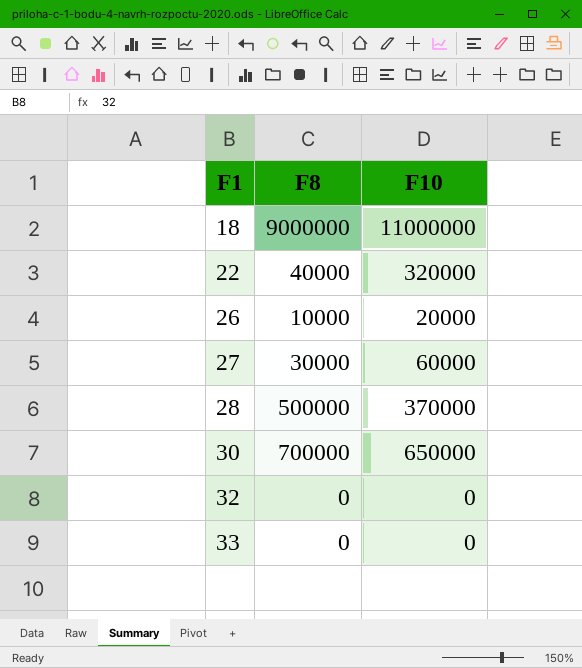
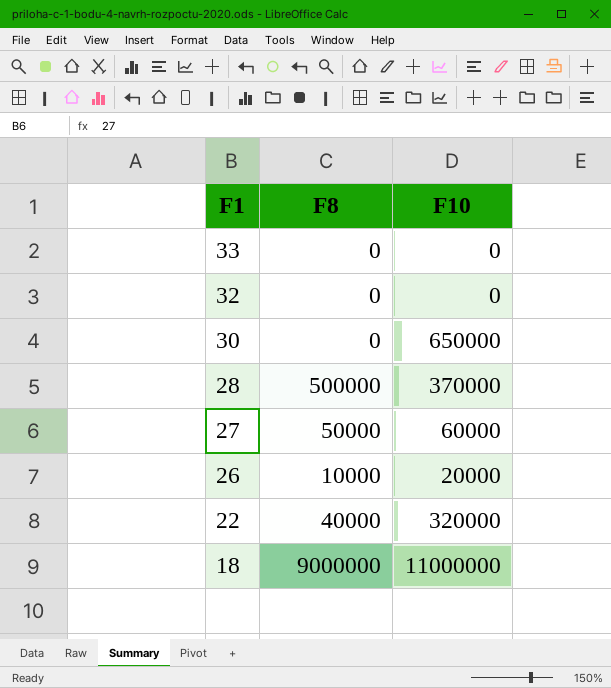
row order: F1 ascending -> F1 descending
30 | F8: 700000 -> 0
27 | F8: 30000 -> 50000

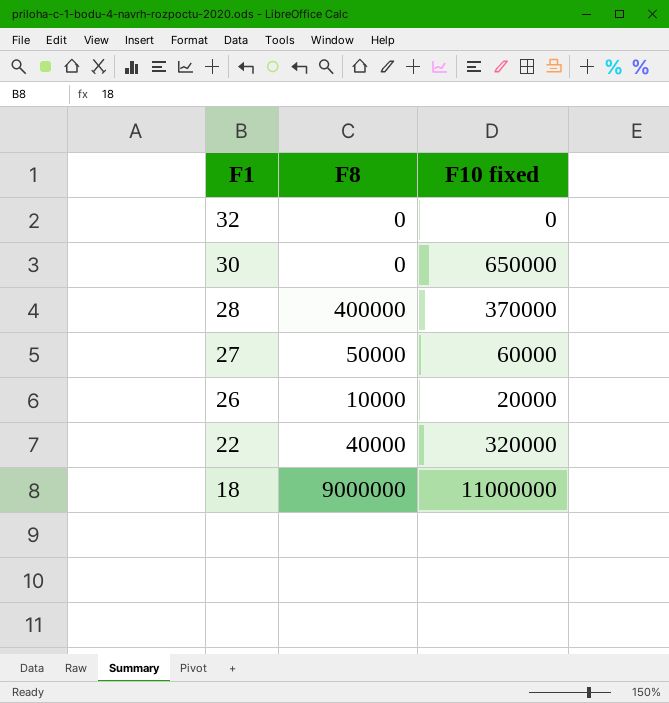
column name: F10 -> F10 fixed
row 33: 0 | 0 -> none
28 | F8: 500000 -> 400000

